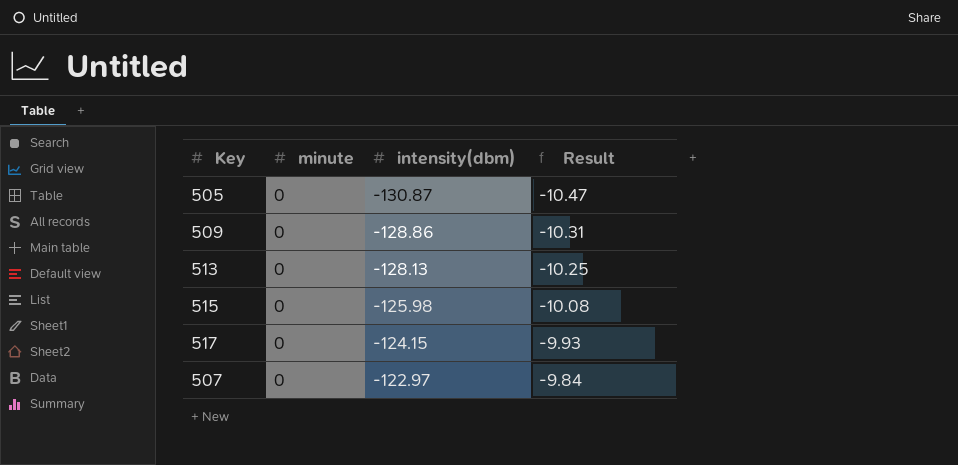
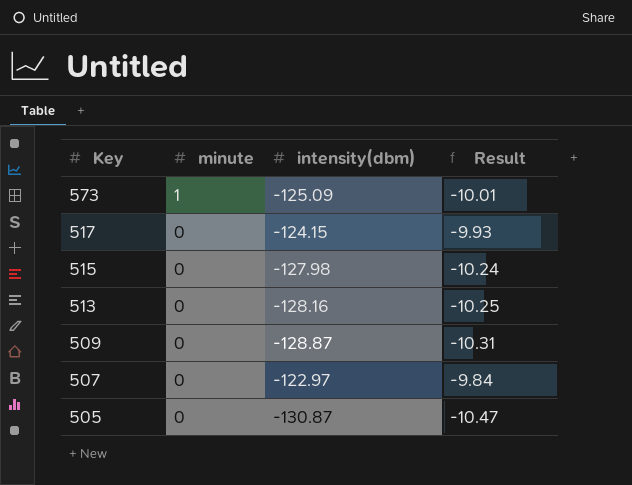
row order: intensity(dbm) ascending -> Key descending
row 573: none -> 1 | -125.09 | -10.01
515 | intensity(dbm): -125.98 -> -127.98
515 | Result: -10.08 -> -10.24
513 | intensity(dbm): -128.13 -> -128.16
509 | intensity(dbm): -128.86 -> -128.87

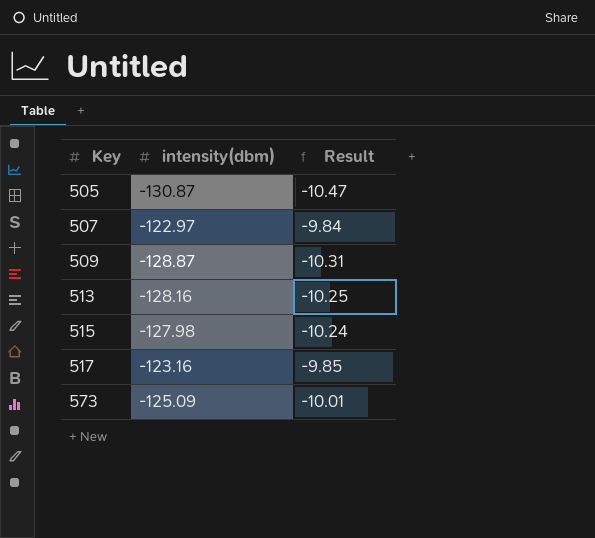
row order: Key descending -> Key ascending
column minute | position: 2 -> none
517 | intensity(dbm): -124.15 -> -123.16
517 | Result: -9.93 -> -9.85

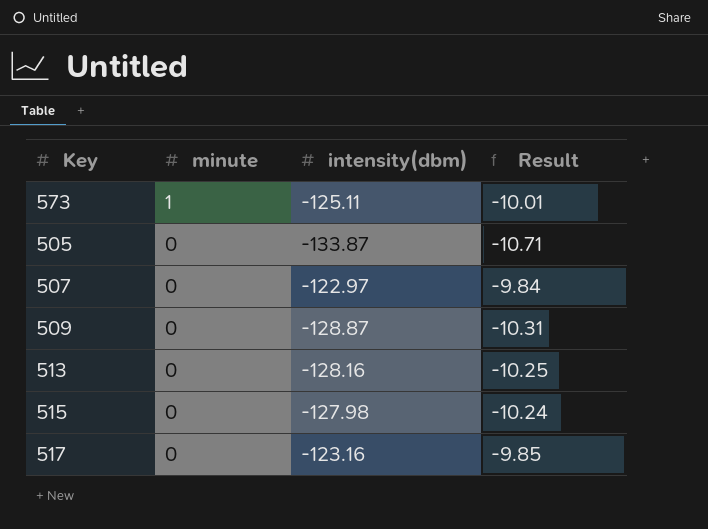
row order: Key ascending -> minute descending
column minute | position: none -> 2
573 | intensity(dbm): -125.09 -> -125.11
505 | intensity(dbm): -130.87 -> -133.87
505 | Result: -10.47 -> -10.71

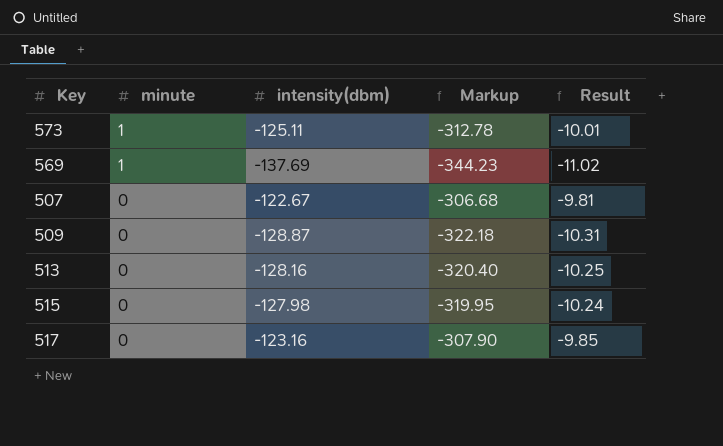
column Markup | formula: none -> [intensity(dbm)] * 2.5
row 505: 0 | -133.87 | -10.71 -> none
row 569: none -> 1 | -137.69 | -344.23 | -11.02
507 | intensity(dbm): -122.97 -> -122.67
507 | Result: -9.84 -> -9.81

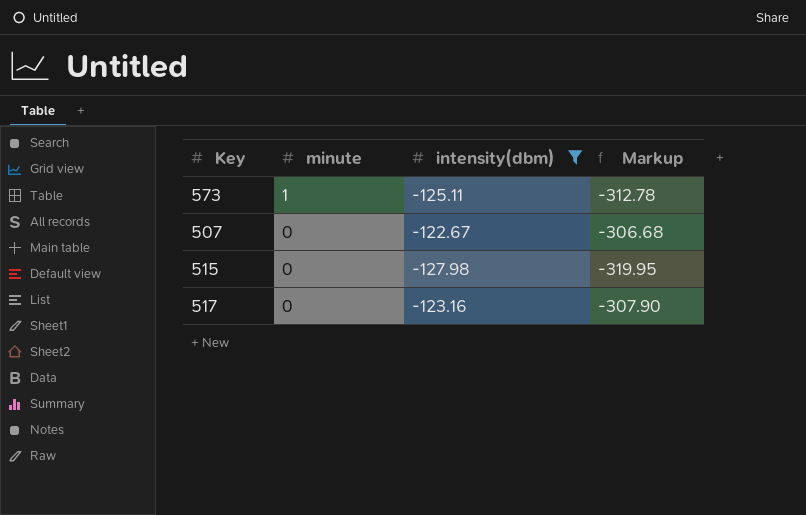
filter: none -> intensity(dbm) >= -127.98
column Result | formula: [intensity(dbm)] * 0.08 -> none

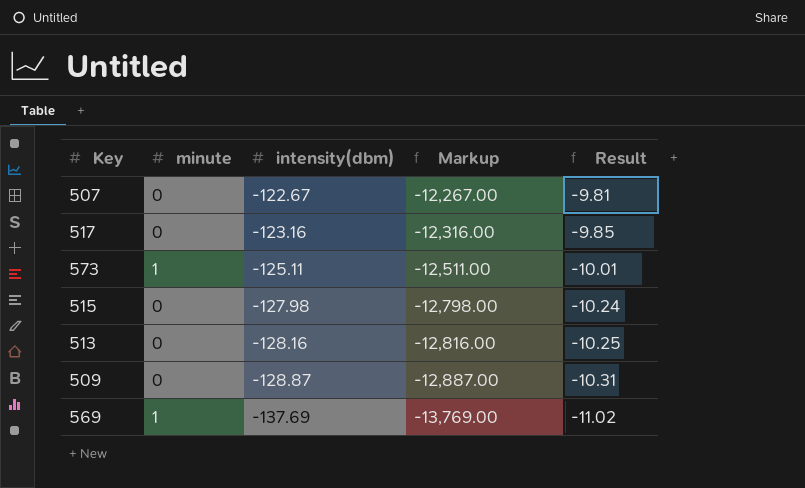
filter: intensity(dbm) >= -127.98 -> none
row order: minute descending -> intensity(dbm) descending
column Markup | formula: [intensity(dbm)] * 2.5 -> [intensity(dbm)] * 100
column Result | formula: none -> [intensity(dbm)] * 0.08

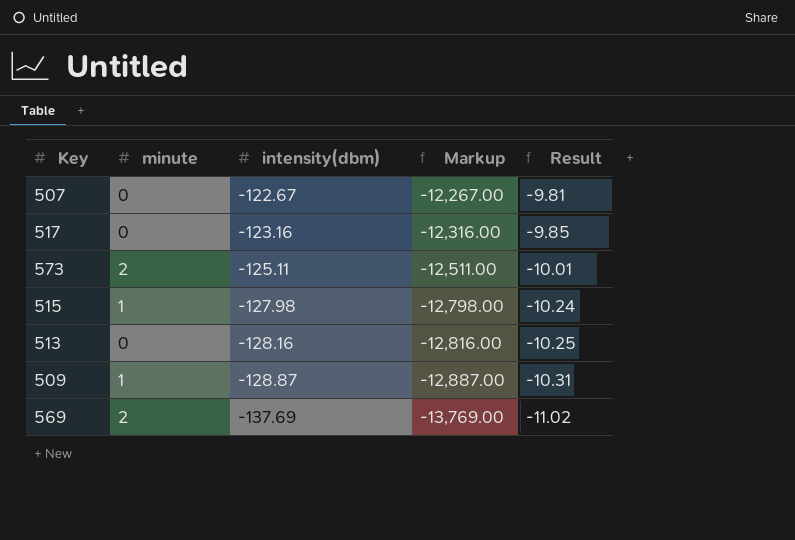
573 | minute: 1 -> 2
515 | minute: 0 -> 1
509 | minute: 0 -> 1
569 | minute: 1 -> 2

